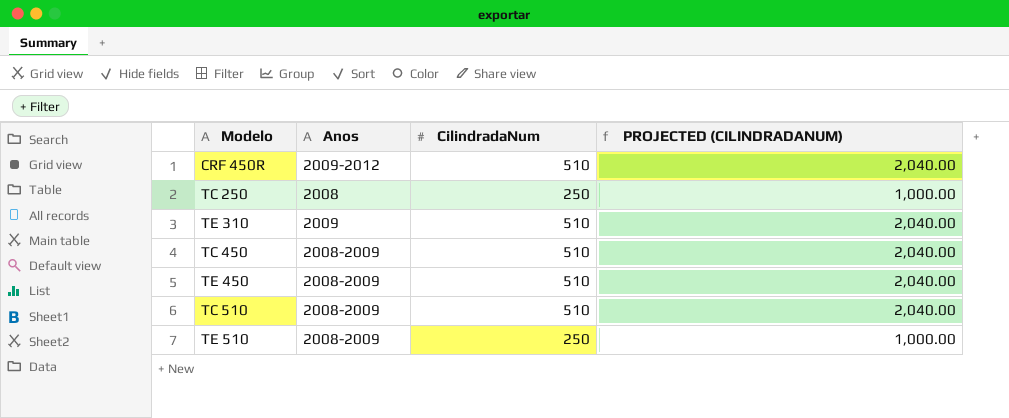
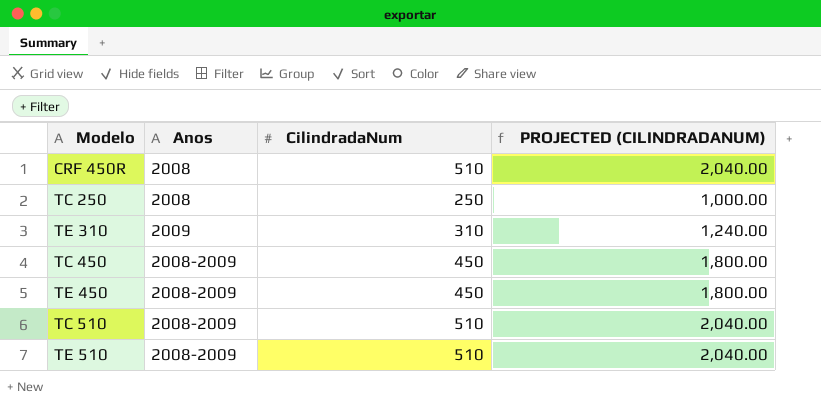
CRF 450R | Anos: 2009-2012 -> 2008
TE 310 | CilindradaNum: 510 -> 310
TE 310 | PROJECTED (CILINDRADANUM): 2,040.00 -> 1,240.00
TC 450 | CilindradaNum: 510 -> 450
TC 450 | PROJECTED (CILINDRADANUM): 2,040.00 -> 1,800.00
TE 450 | CilindradaNum: 510 -> 450
TE 450 | PROJECTED (CILINDRADANUM): 2,040.00 -> 1,800.00
TE 510 | CilindradaNum: 250 -> 510
TE 510 | PROJECTED (CILINDRADANUM): 1,000.00 -> 2,040.00

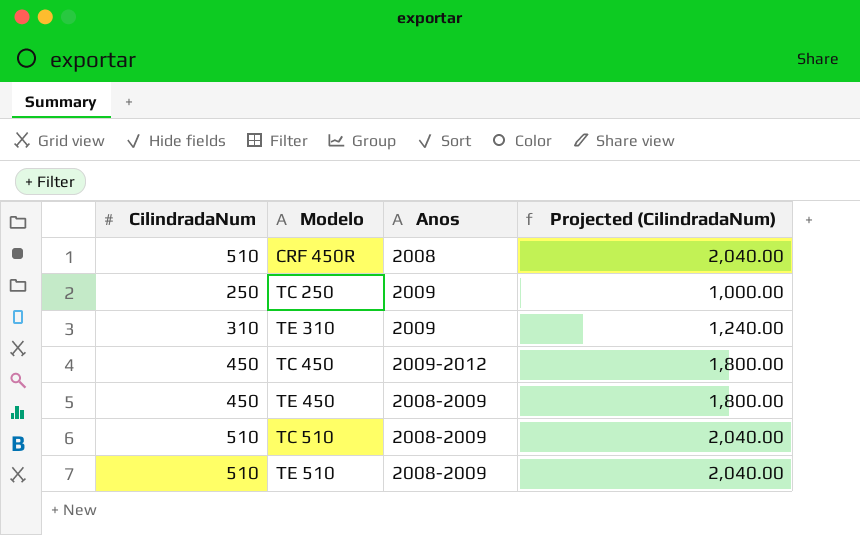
column CilindradaNum | position: 3 -> 1
column name: PROJECTED (CILINDRADANUM) -> Projected (CilindradaNum)
TC 250 | Anos: 2008 -> 2009
TC 450 | Anos: 2008-2009 -> 2009-2012

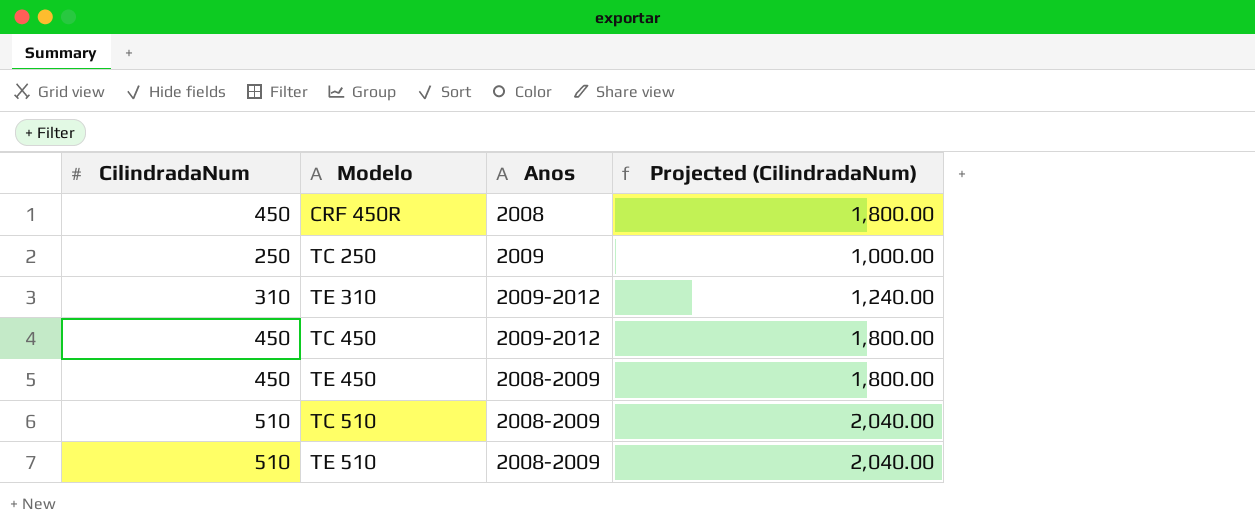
CRF 450R | CilindradaNum: 510 -> 450
CRF 450R | Projected (CilindradaNum): 2,040.00 -> 1,800.00
TE 310 | Anos: 2009 -> 2009-2012

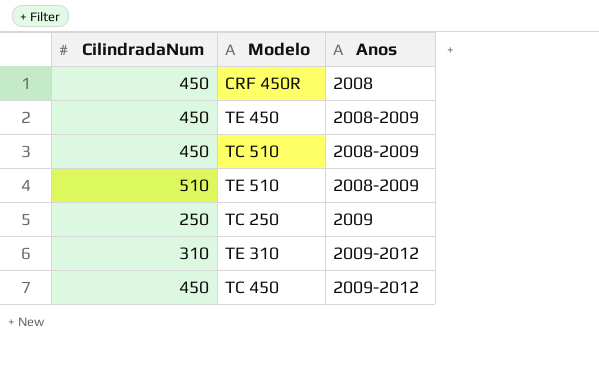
row order: none -> Anos ascending
column Projected (CilindradaNum) | formula: [CilindradaNum] * 4 -> none
TC 510 | CilindradaNum: 510 -> 450

